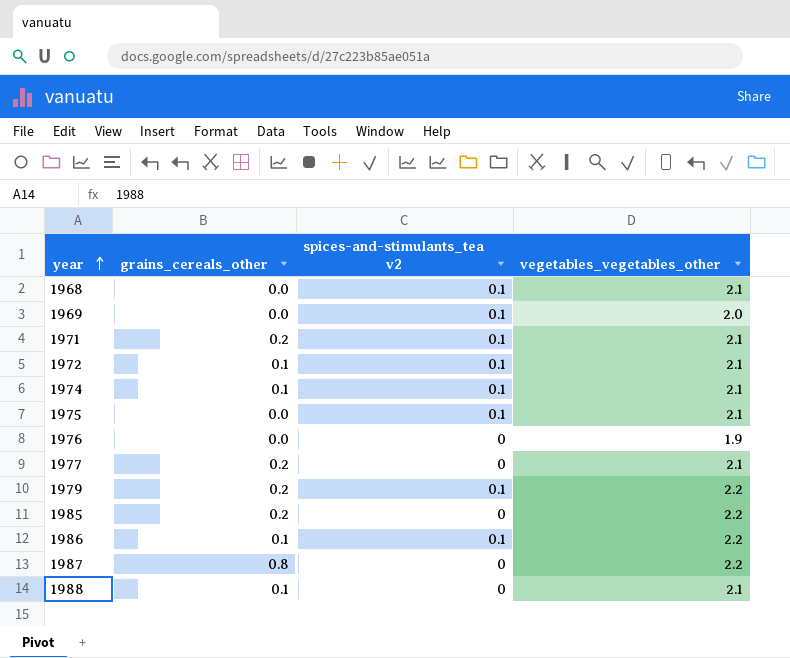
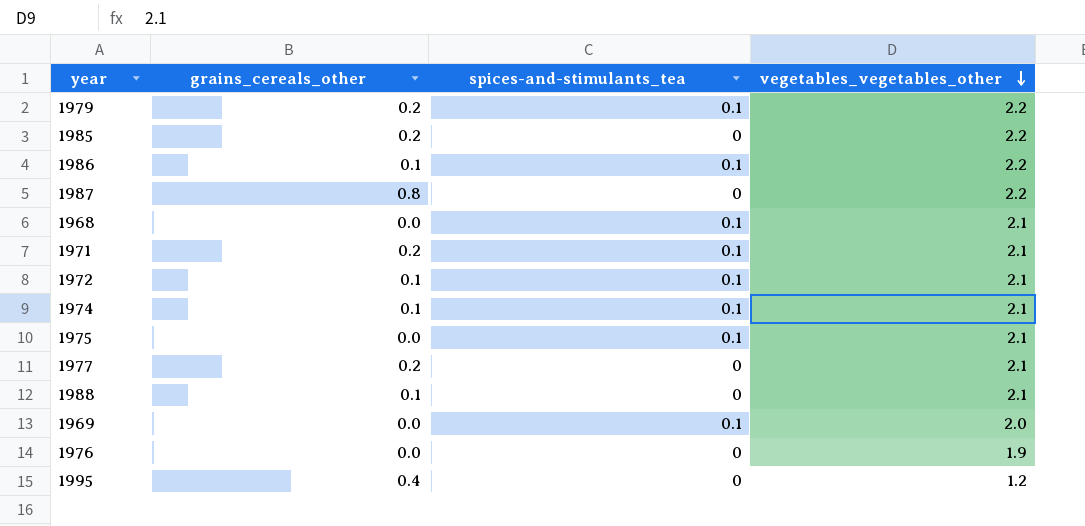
row order: year ascending -> vegetables_vegetables_other descending
column name: spices-and-stimulants_tea v2 -> spices-and-stimulants_tea
row 1995: none -> 0.4 | 0 | 1.2

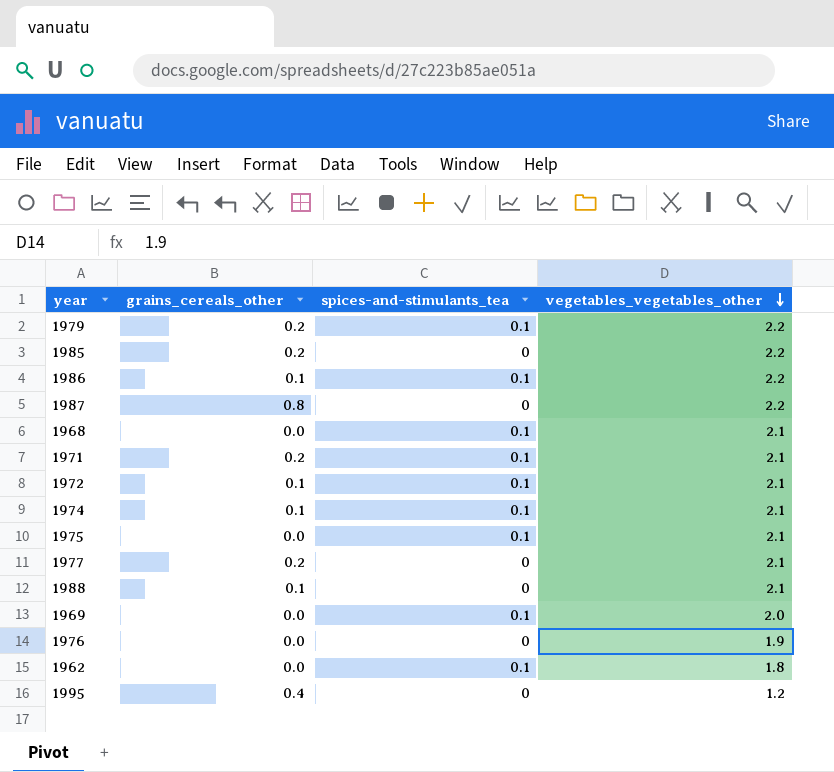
row 1962: none -> 0.0 | 0.1 | 1.8

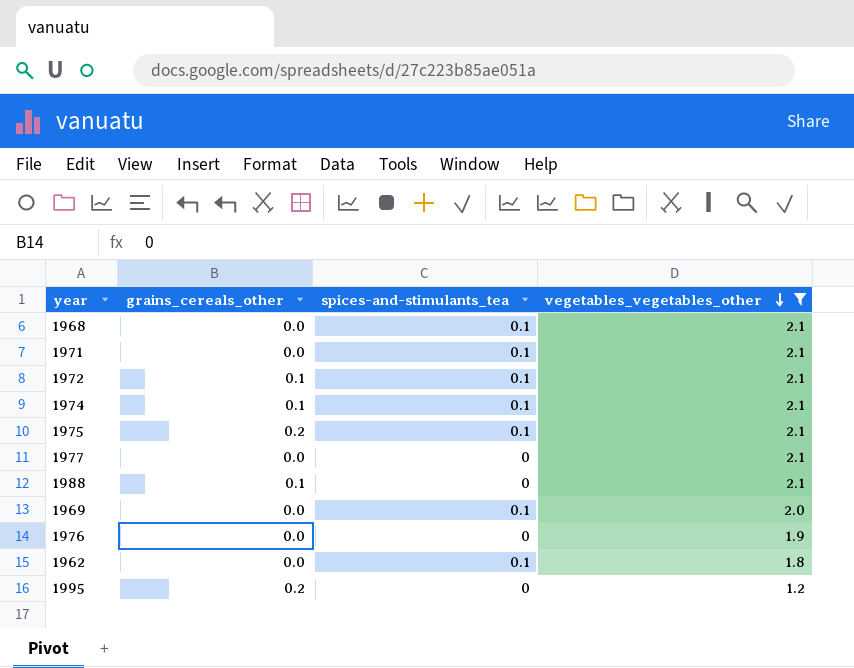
filter: none -> vegetables_vegetables_other != 2.2
1971 | grains_cereals_other: 0.2 -> 0.0
1975 | grains_cereals_other: 0.0 -> 0.2
1977 | grains_cereals_other: 0.2 -> 0.0
1995 | grains_cereals_other: 0.4 -> 0.2

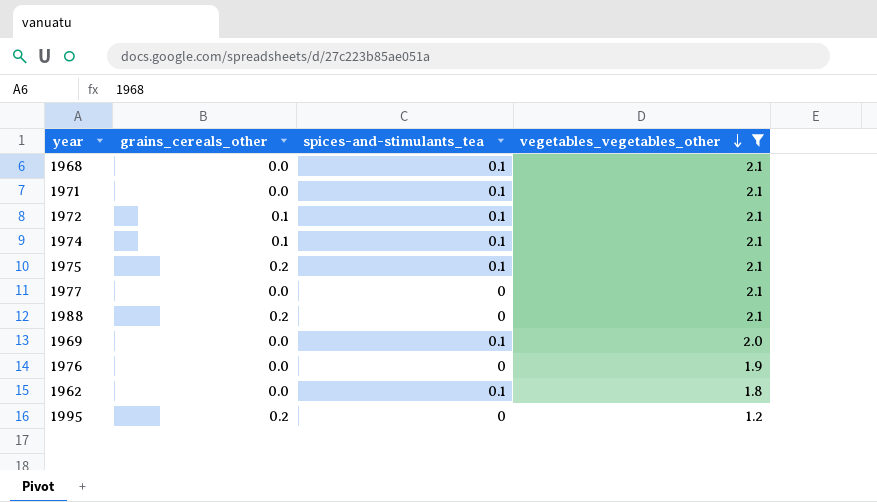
1988 | grains_cereals_other: 0.1 -> 0.2

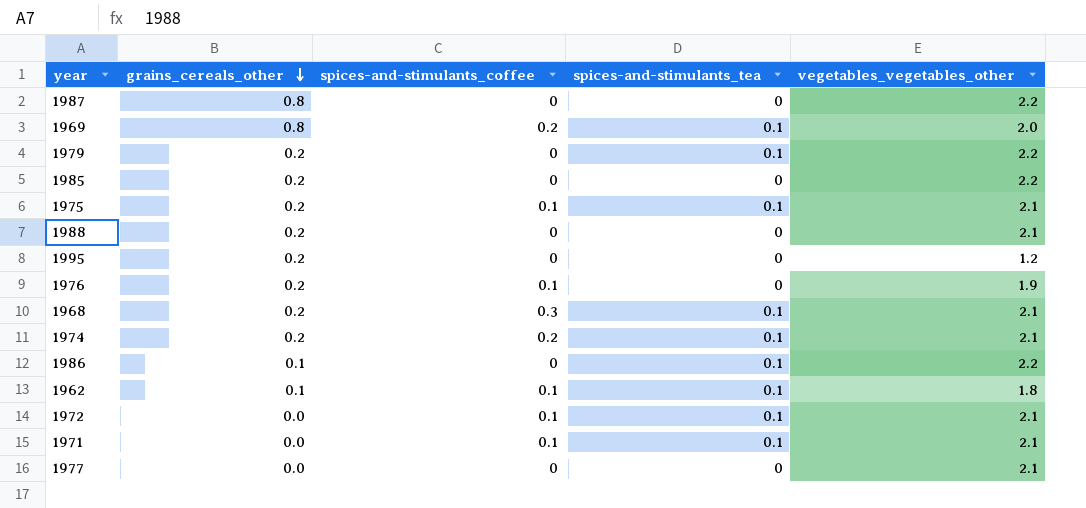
filter: vegetables_vegetables_other != 2.2 -> none
row order: vegetables_vegetables_other descending -> grains_cereals_other descending
column spices-and-stimulants_coffee | position: none -> 3
1969 | grains_cereals_other: 0.0 -> 0.8
1976 | grains_cereals_other: 0.0 -> 0.2
1968 | grains_cereals_other: 0.0 -> 0.2
1974 | grains_cereals_other: 0.1 -> 0.2
1962 | grains_cereals_other: 0.0 -> 0.1
1972 | grains_cereals_other: 0.1 -> 0.0

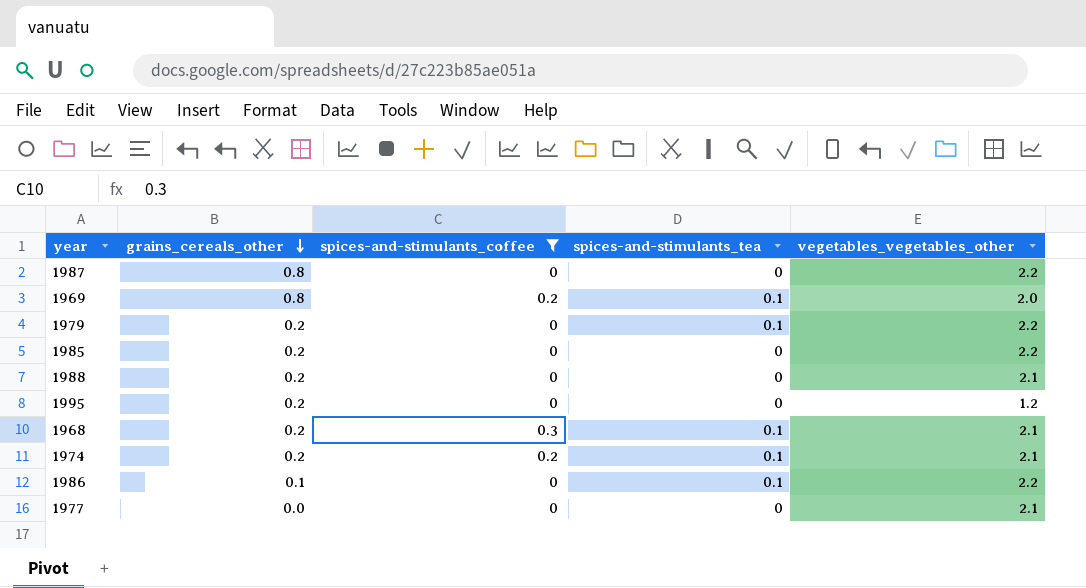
filter: none -> spices-and-stimulants_coffee != 0.1

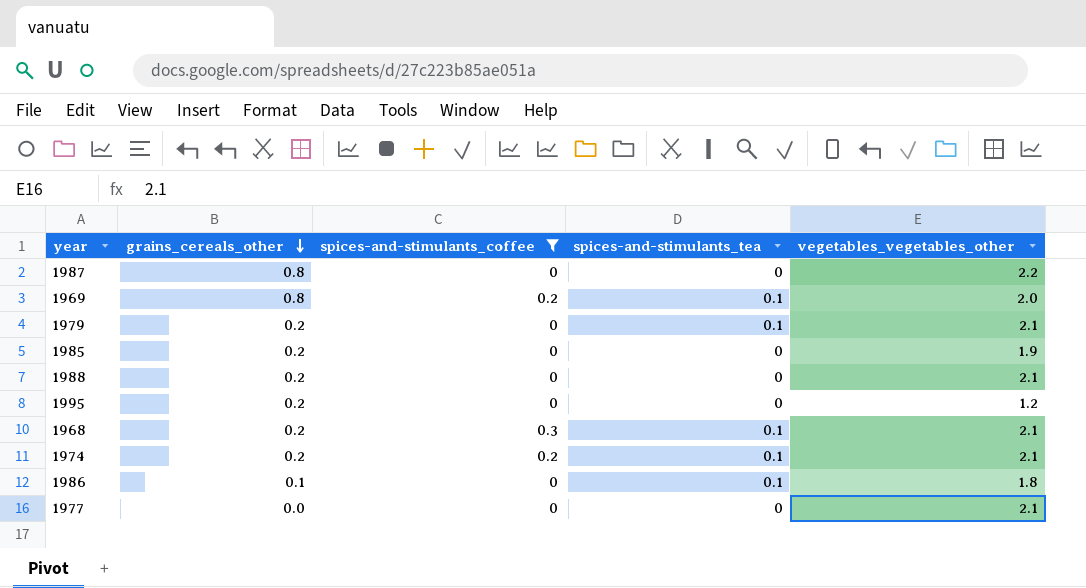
1979 | vegetables_vegetables_other: 2.2 -> 2.1
1985 | vegetables_vegetables_other: 2.2 -> 1.9
1986 | vegetables_vegetables_other: 2.2 -> 1.8

